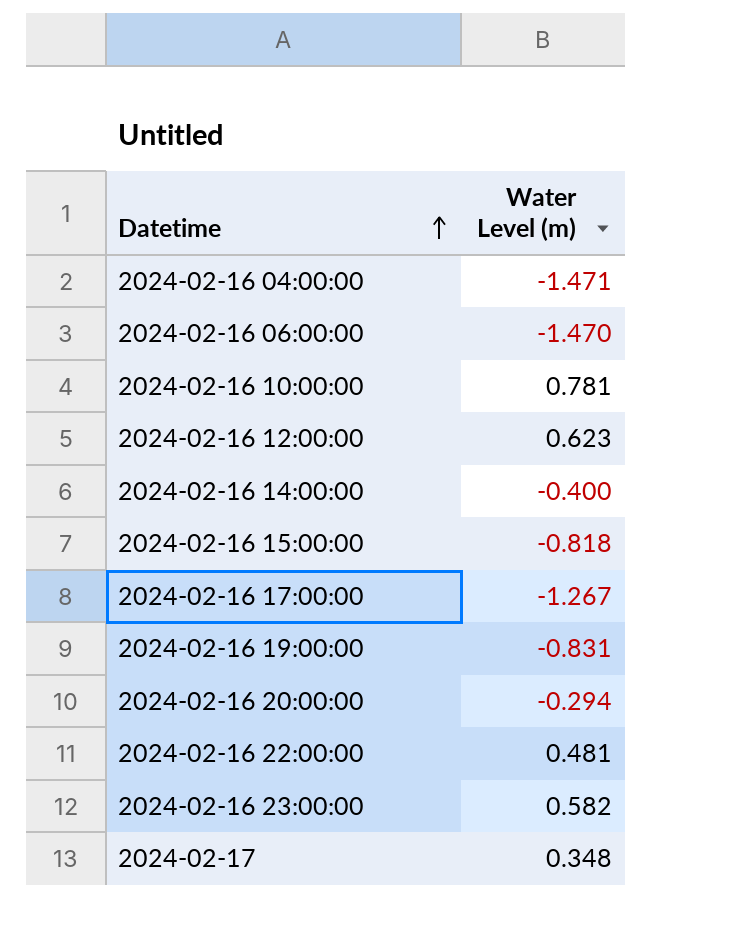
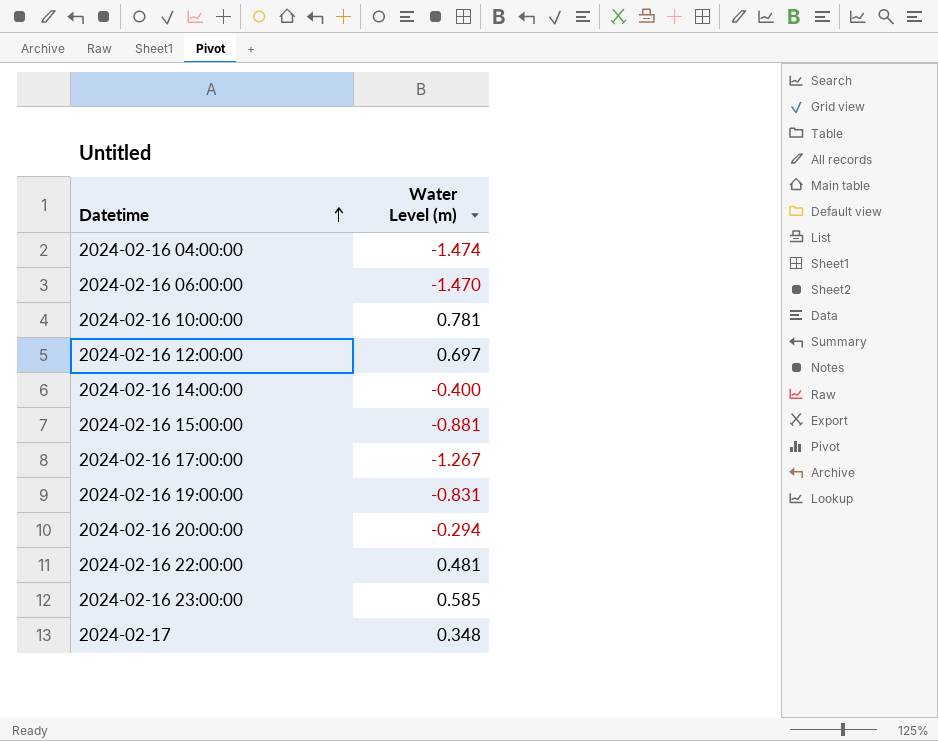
2024-02-16 04:00:00 | Water Level (m): -1.471 -> -1.474
2024-02-16 12:00:00 | Water Level (m): 0.623 -> 0.697
2024-02-16 15:00:00 | Water Level (m): -0.818 -> -0.881
2024-02-16 23:00:00 | Water Level (m): 0.582 -> 0.585

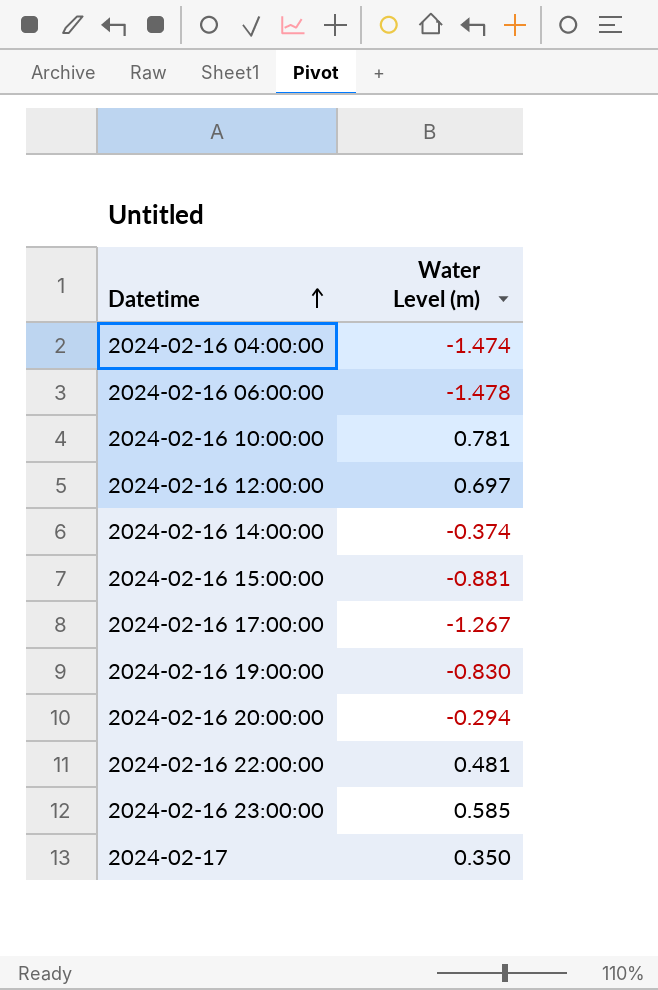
2024-02-16 06:00:00 | Water Level (m): -1.470 -> -1.478
2024-02-16 14:00:00 | Water Level (m): -0.400 -> -0.374
2024-02-16 19:00:00 | Water Level (m): -0.831 -> -0.830
2024-02-17 | Water Level (m): 0.348 -> 0.350

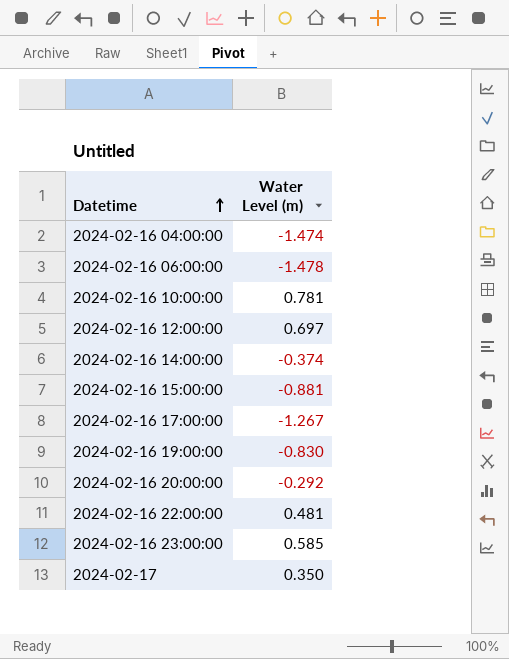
2024-02-16 20:00:00 | Water Level (m): -0.294 -> -0.292

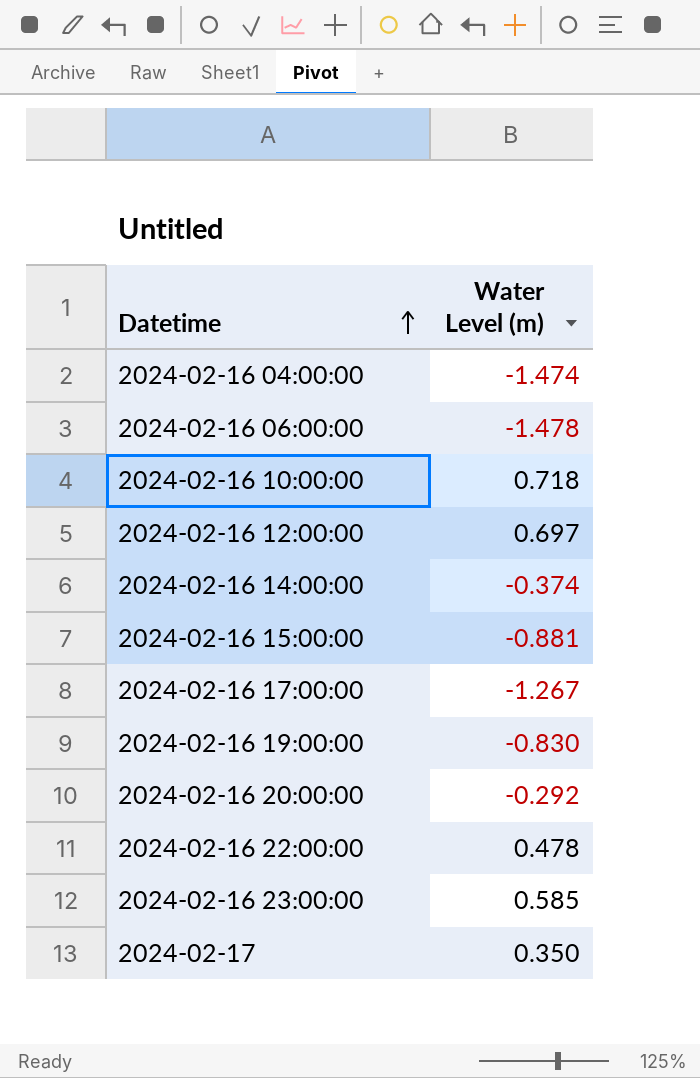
2024-02-16 10:00:00 | Water Level (m): 0.781 -> 0.718
2024-02-16 22:00:00 | Water Level (m): 0.481 -> 0.478

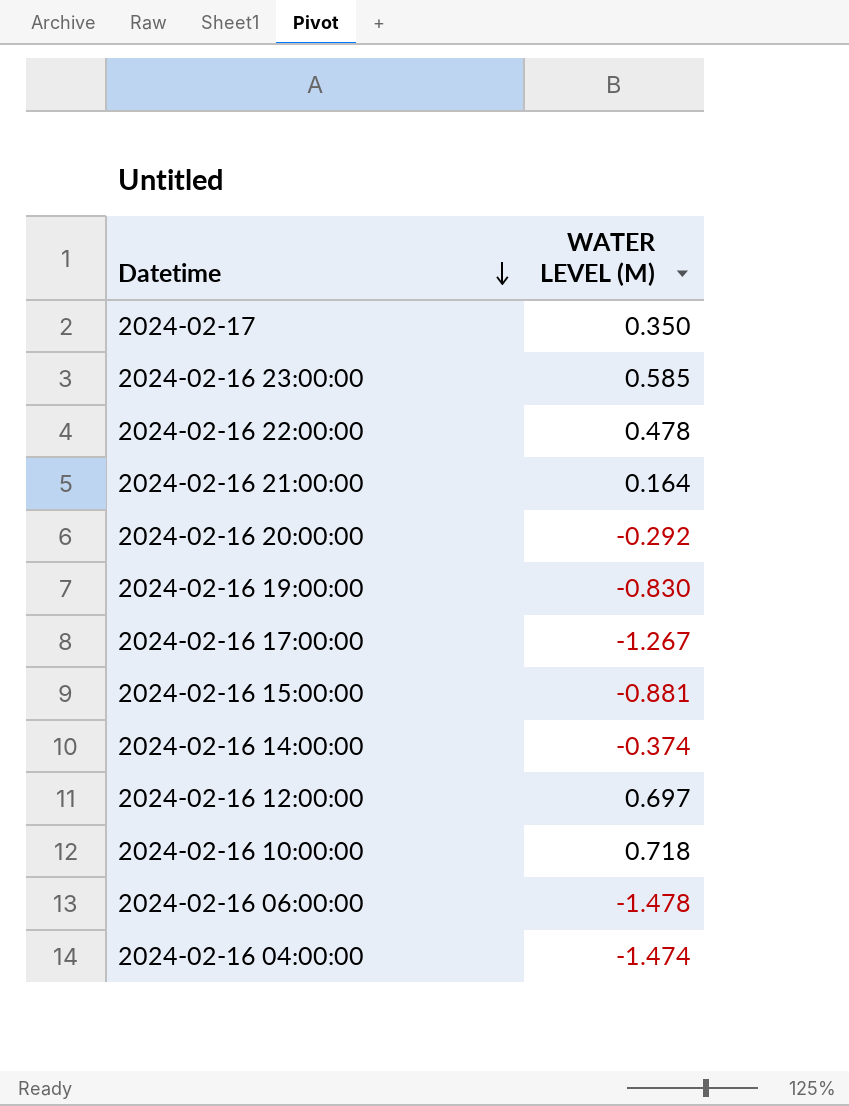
row order: Datetime ascending -> Datetime descending
column name: Water Level (m) -> WATER LEVEL (M)
row 2024-02-16 21:00:00: none -> 0.164

